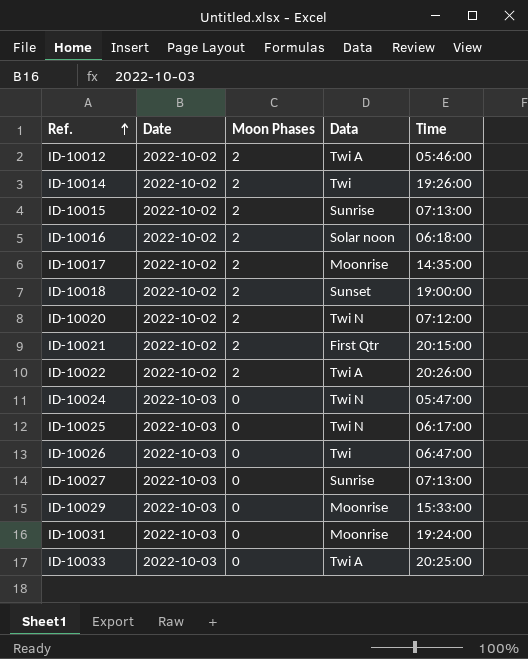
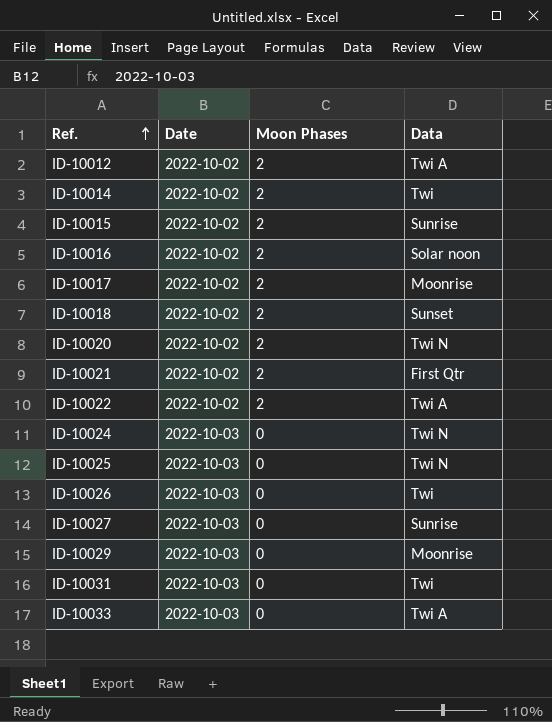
column Time | position: 5 -> none
ID-10031 | Data: Moonrise -> Twi

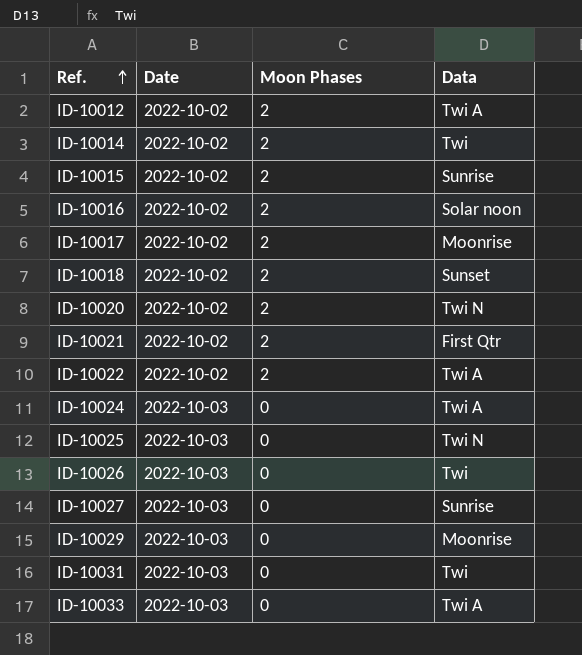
ID-10024 | Data: Twi N -> Twi A

